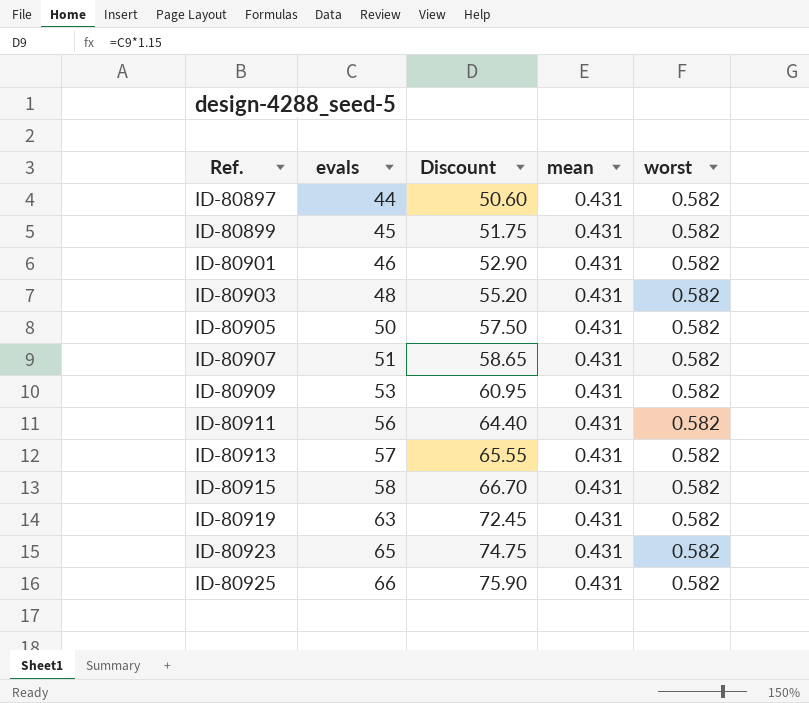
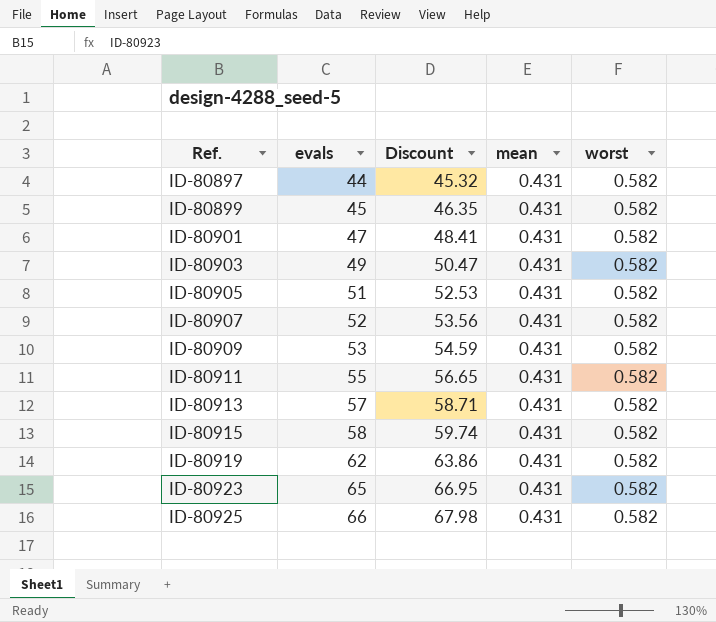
column Discount | formula: [evals] * 1.15 -> [evals] * 1.03
ID-80901 | evals: 46 -> 47
ID-80903 | evals: 48 -> 49
ID-80905 | evals: 50 -> 51
ID-80907 | evals: 51 -> 52
ID-80911 | evals: 56 -> 55
ID-80919 | evals: 63 -> 62

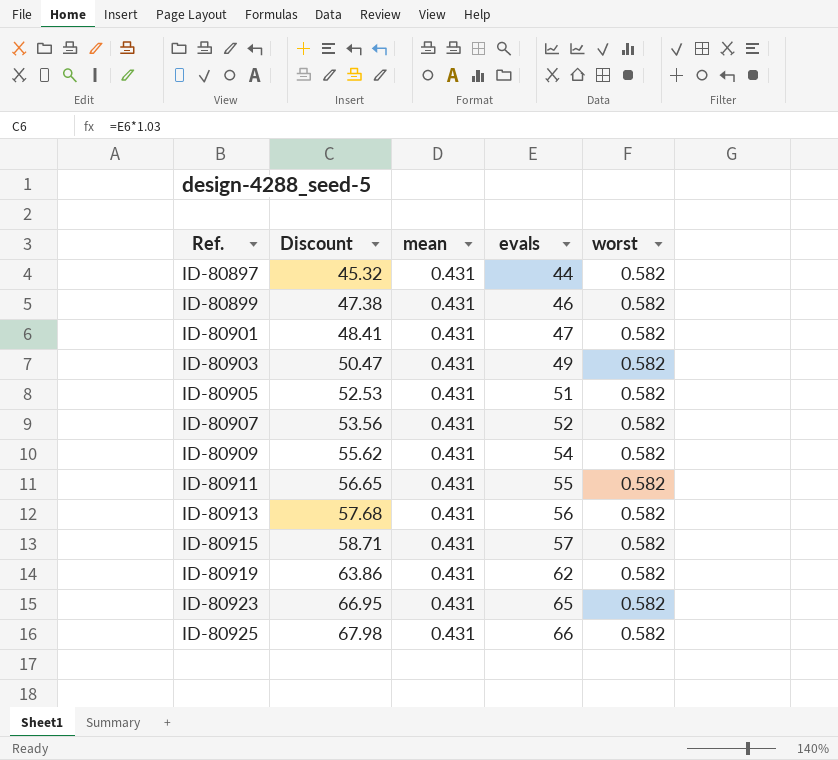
column evals | position: 2 -> 4
ID-80899 | Discount: 46.35 -> 47.38
ID-80899 | evals: 45 -> 46
ID-80909 | Discount: 54.59 -> 55.62
ID-80909 | evals: 53 -> 54
ID-80913 | Discount: 58.71 -> 57.68
ID-80913 | evals: 57 -> 56
ID-80915 | Discount: 59.74 -> 58.71
ID-80915 | evals: 58 -> 57

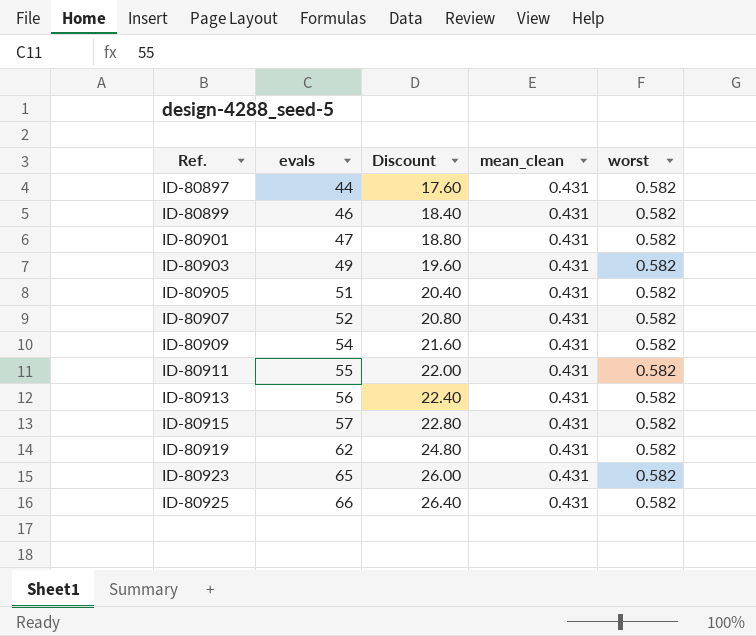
column evals | position: 4 -> 2
column Discount | formula: [evals] * 1.03 -> [evals] * 0.4
column name: mean -> mean_clean

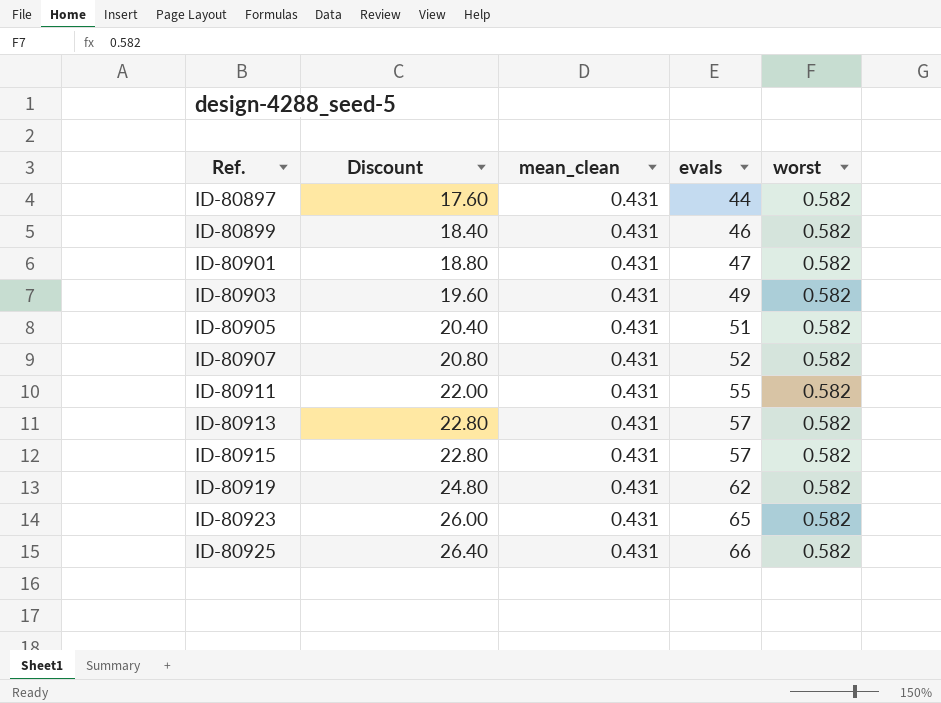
column evals | position: 2 -> 4
row ID-80909: 54 | 21.60 | 0.431 | 0.582 -> none
ID-80913 | Discount: 22.40 -> 22.80
ID-80913 | evals: 56 -> 57

